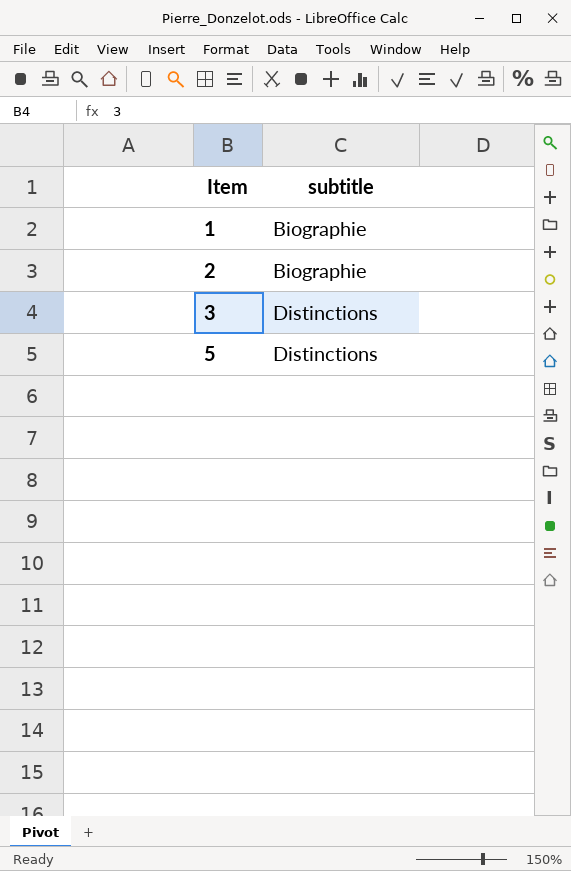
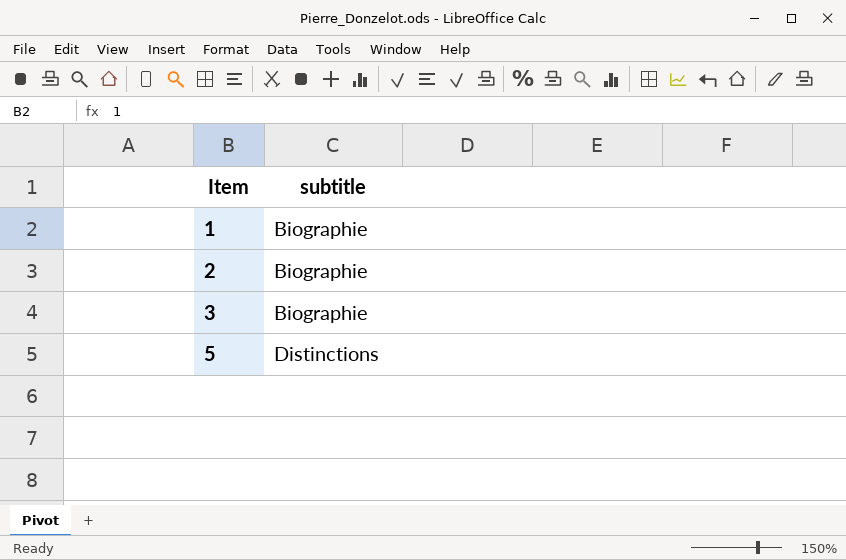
3 | subtitle: Distinctions -> Biographie

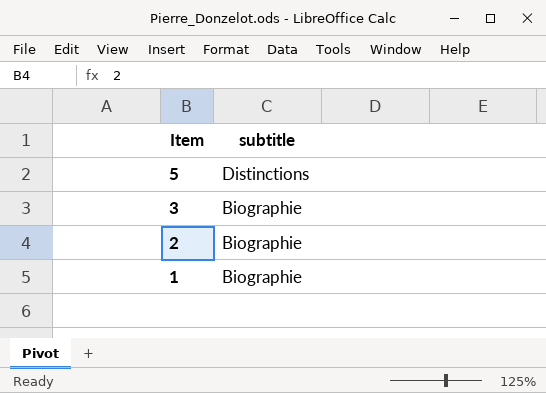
row order: Item ascending -> Item descending

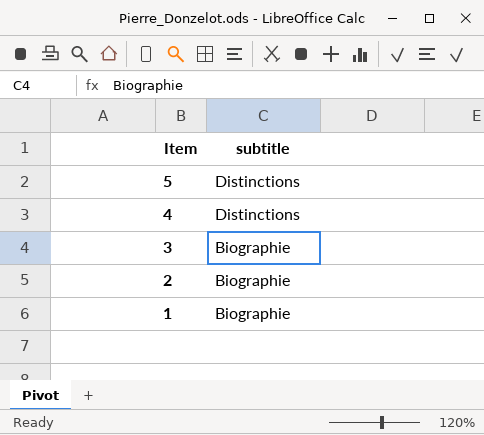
row 4: none -> Distinctions

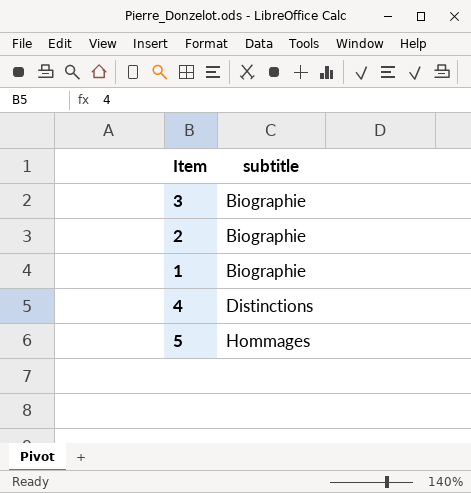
row order: Item descending -> subtitle ascending
5 | subtitle: Distinctions -> Hommages

